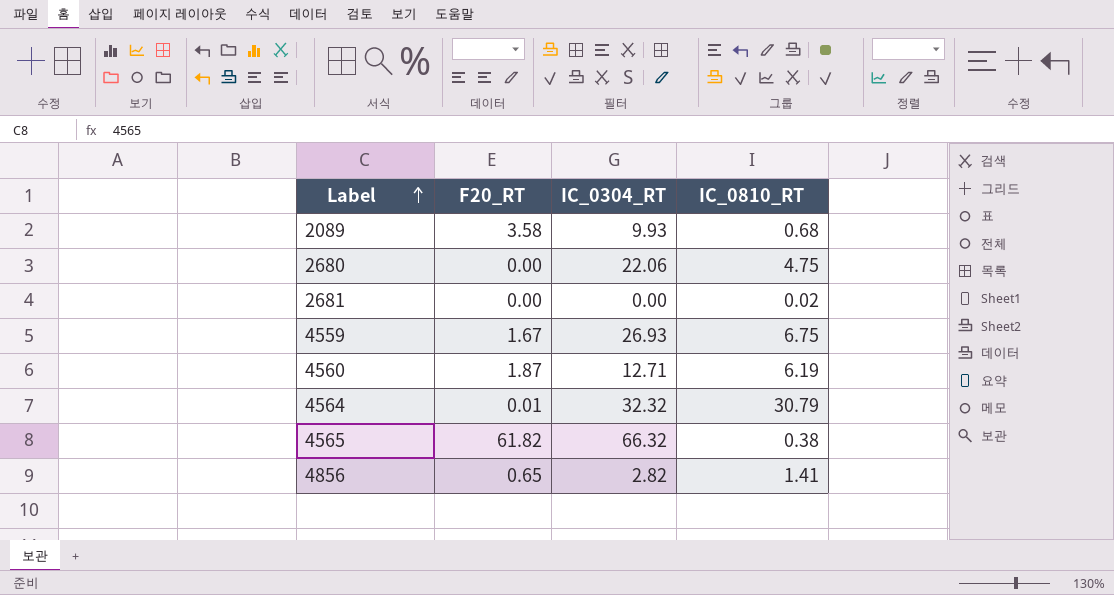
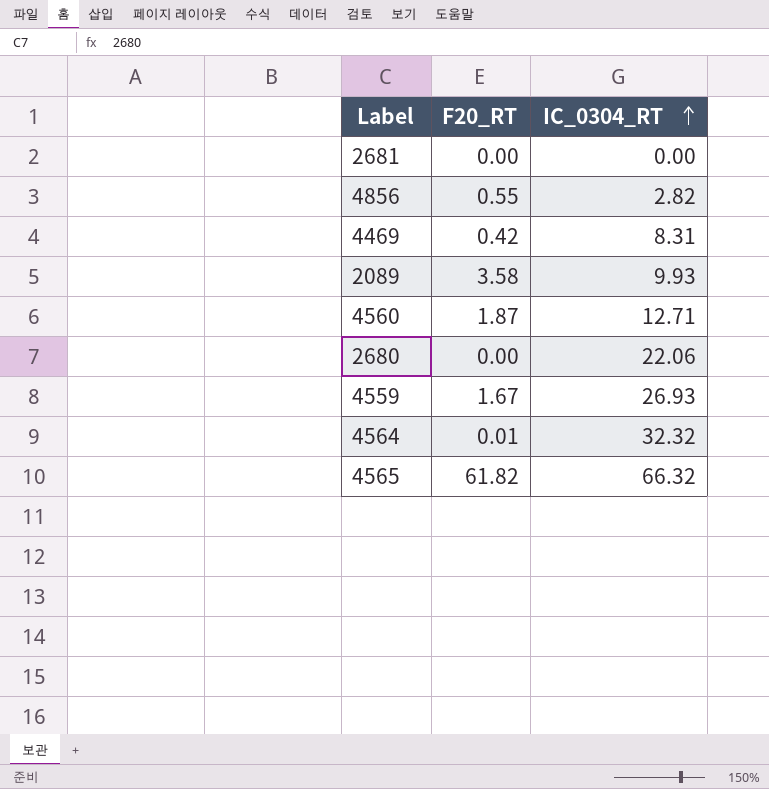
row order: Label ascending -> IC_0304_RT ascending
column IC_0810_RT | position: 4 -> none
4856 | F20_RT: 0.65 -> 0.55
row 4469: none -> 0.42 | 8.31

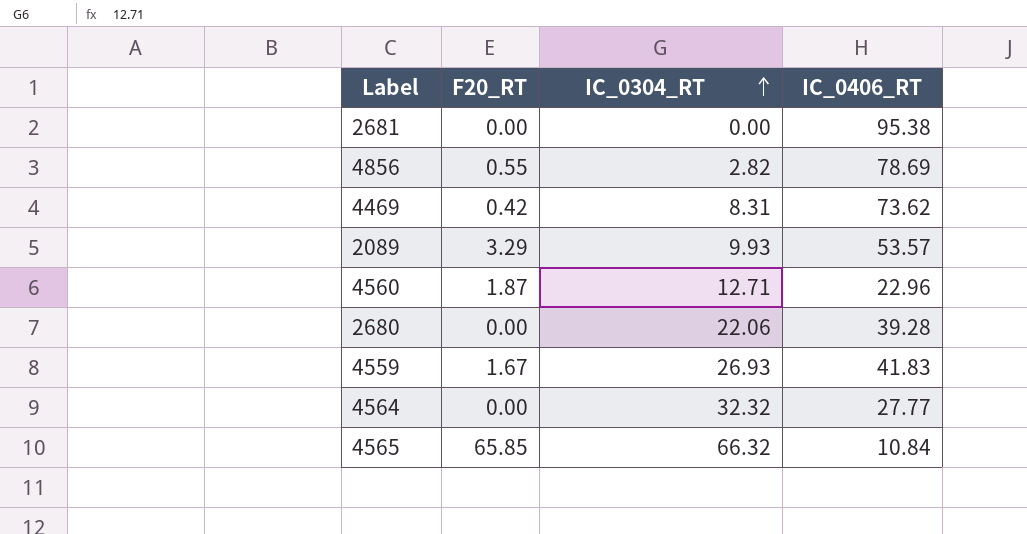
column IC_0406_RT | position: none -> 4
2089 | F20_RT: 3.58 -> 3.29
4564 | F20_RT: 0.01 -> 0.00
4565 | F20_RT: 61.82 -> 65.85

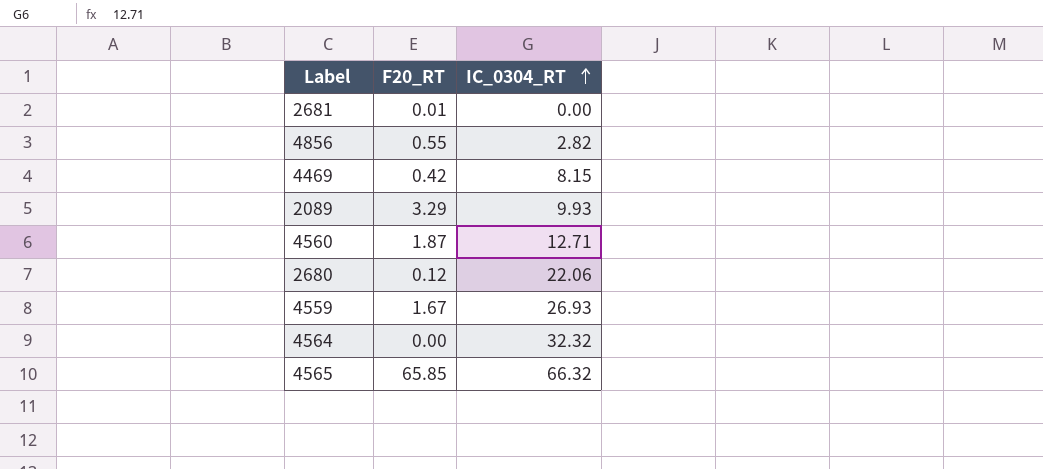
column IC_0406_RT | position: 4 -> none
2681 | F20_RT: 0.00 -> 0.01
4469 | IC_0304_RT: 8.31 -> 8.15
2680 | F20_RT: 0.00 -> 0.12

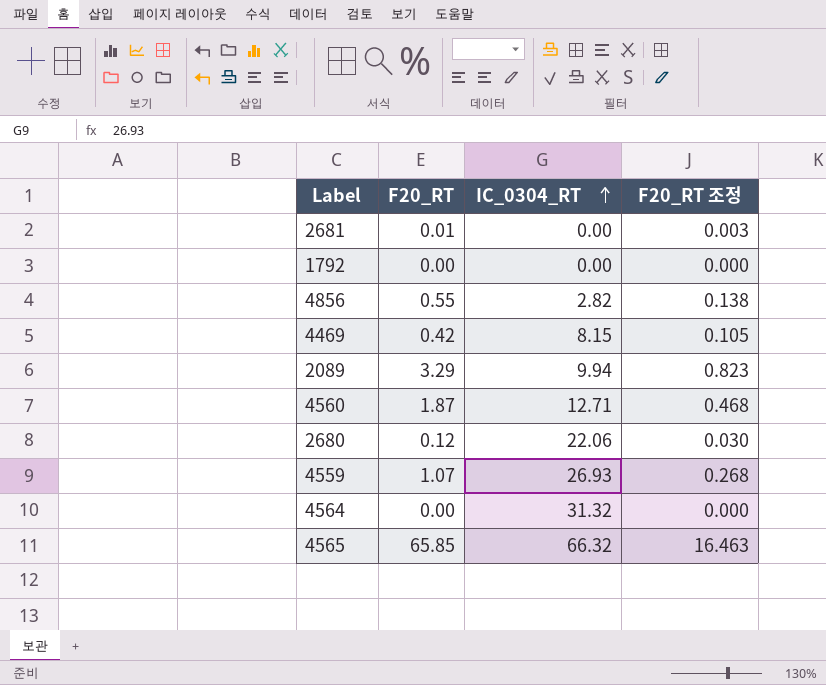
column F20_RT 조정 | formula: none -> [F20_RT] * 0.25
row 1792: none -> 0.00 | 0.00 | 0.000
2089 | IC_0304_RT: 9.93 -> 9.94
4559 | F20_RT: 1.67 -> 1.07
4564 | IC_0304_RT: 32.32 -> 31.32

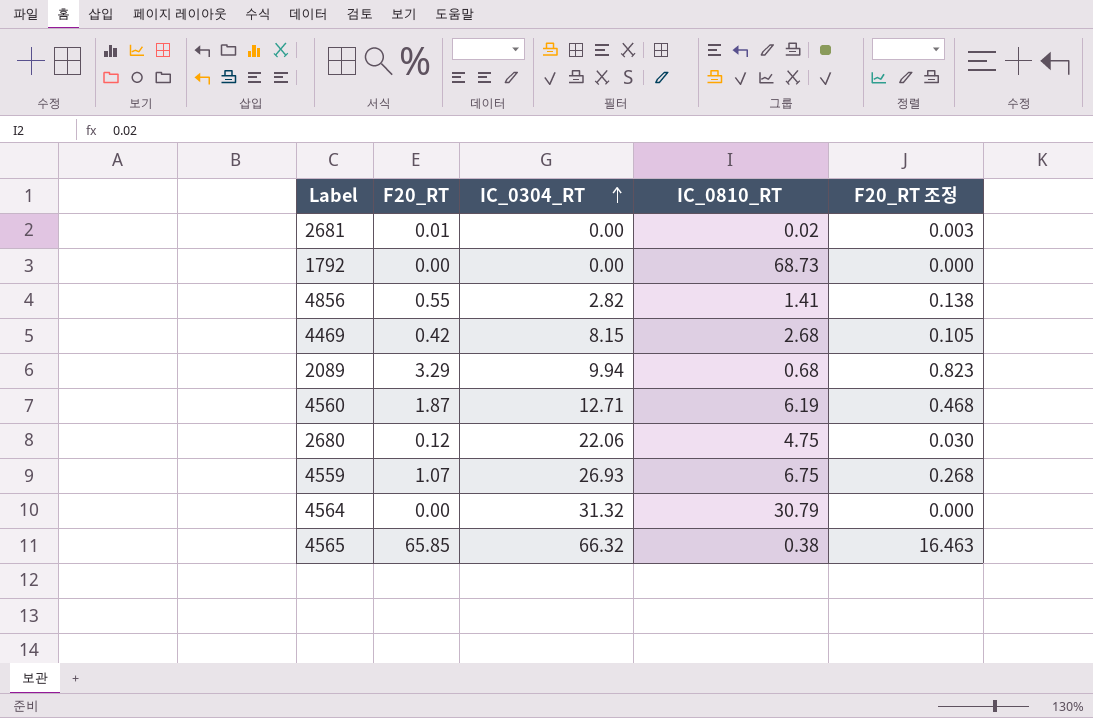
column IC_0810_RT | position: none -> 4

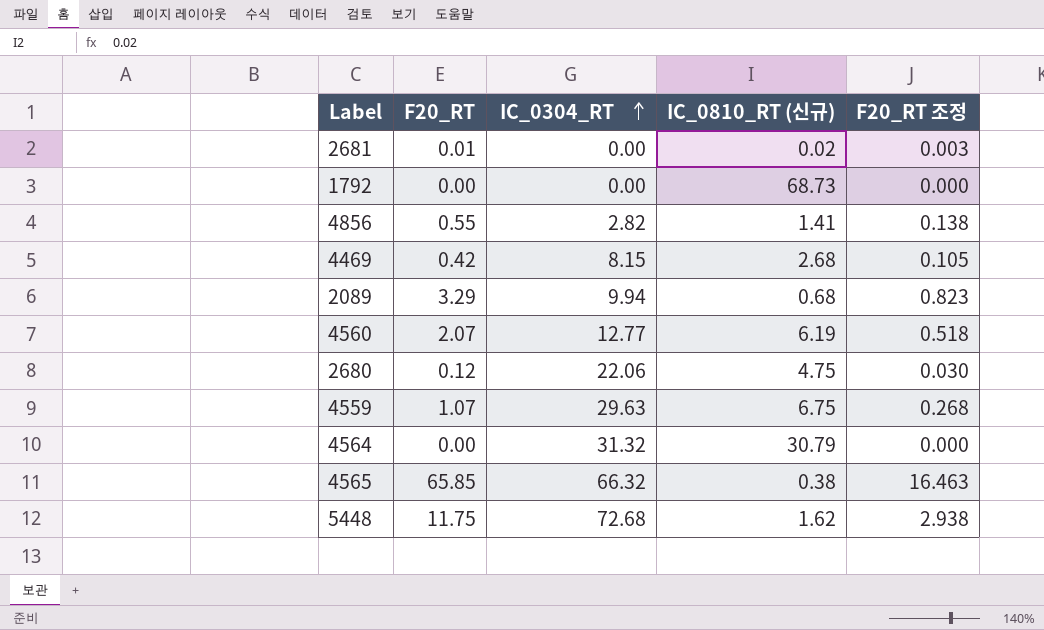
column name: IC_0810_RT -> IC_0810_RT (신규)
4560 | F20_RT: 1.87 -> 2.07
4560 | IC_0304_RT: 12.71 -> 12.77
4560 | F20_RT 조정: 0.468 -> 0.518
4559 | IC_0304_RT: 26.93 -> 29.63
row 5448: none -> 11.75 | 72.68 | 1.62 | 2.938

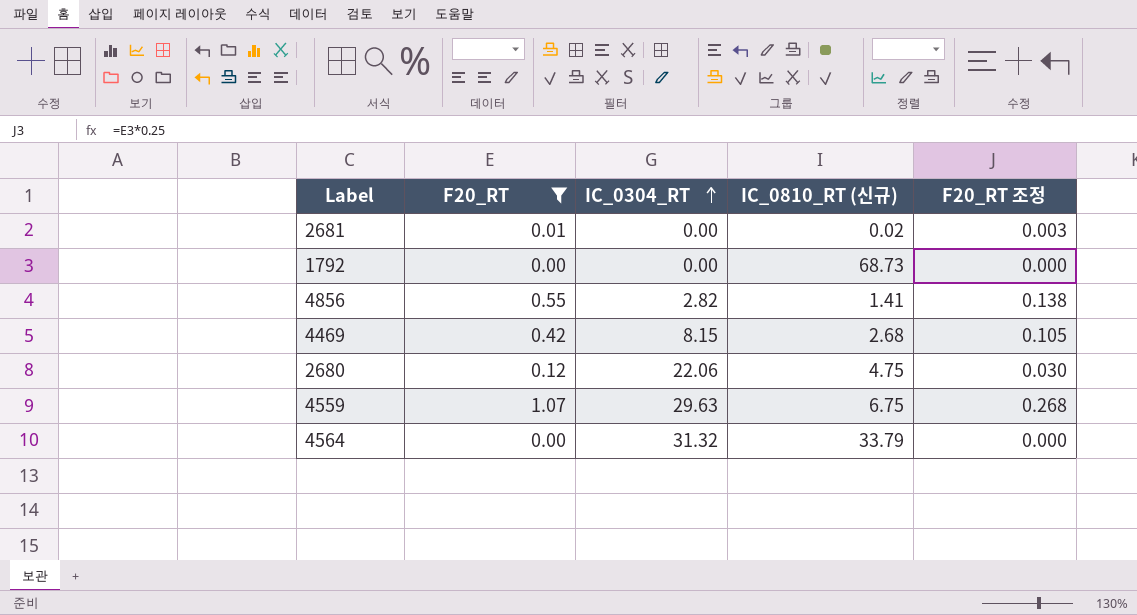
filter: none -> F20_RT <= 1.07
4564 | IC_0810_RT (신규): 30.79 -> 33.79

